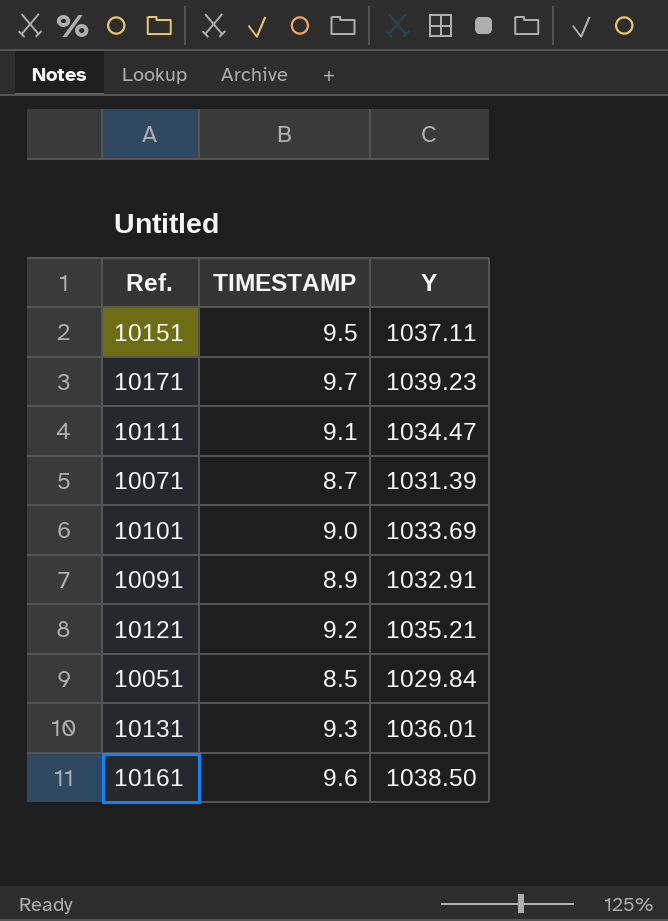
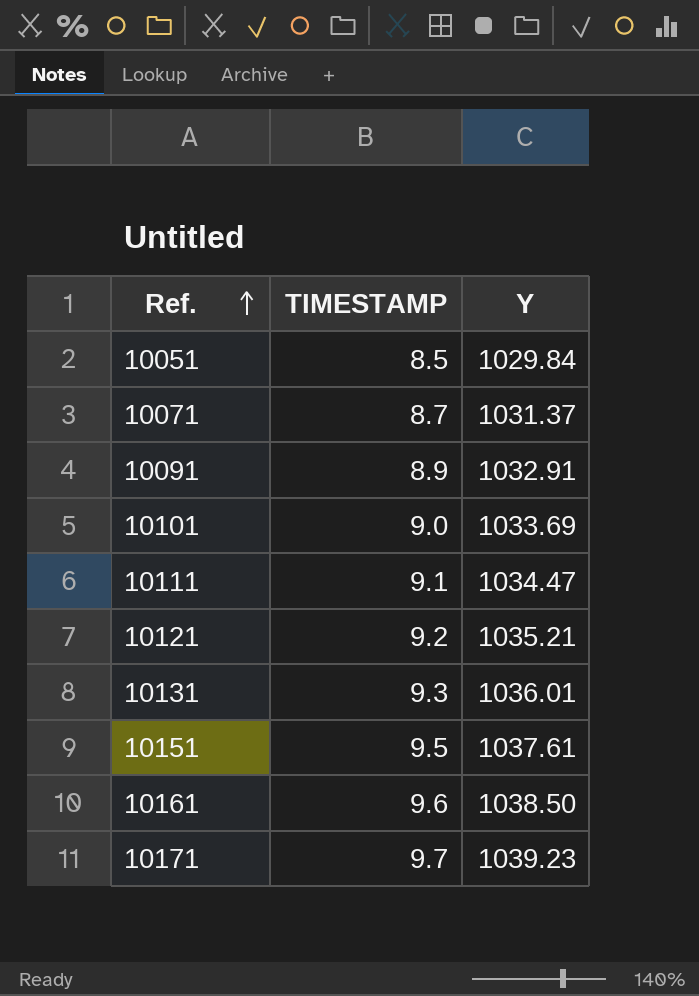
row order: none -> Ref. ascending
10071 | Y: 1031.39 -> 1031.37
10151 | Y: 1037.11 -> 1037.61

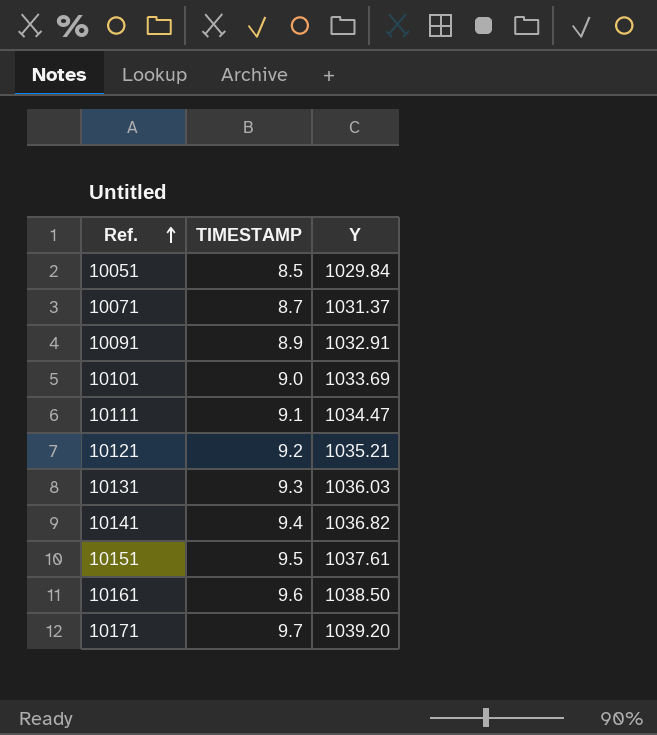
10131 | Y: 1036.01 -> 1036.03
row 10141: none -> 9.4 | 1036.82
10171 | Y: 1039.23 -> 1039.20

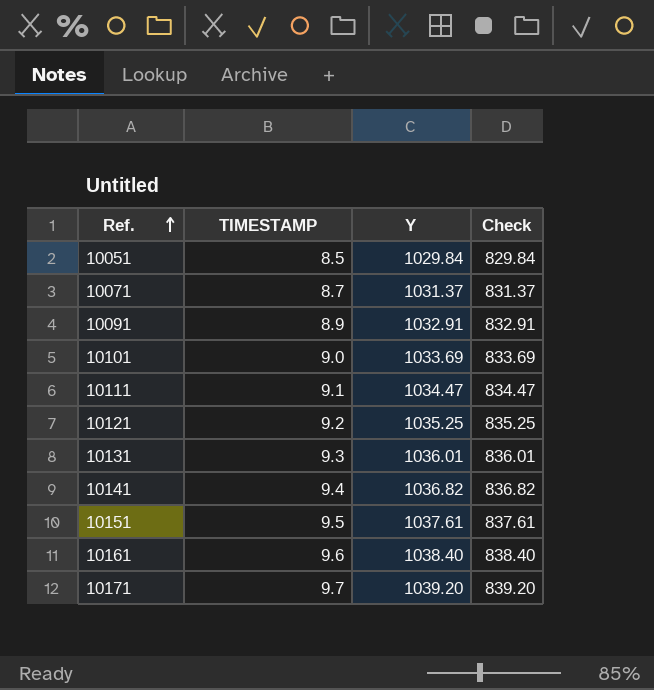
column Check | formula: none -> [Y] - 200
10121 | Y: 1035.21 -> 1035.25
10131 | Y: 1036.03 -> 1036.01
10161 | Y: 1038.50 -> 1038.40

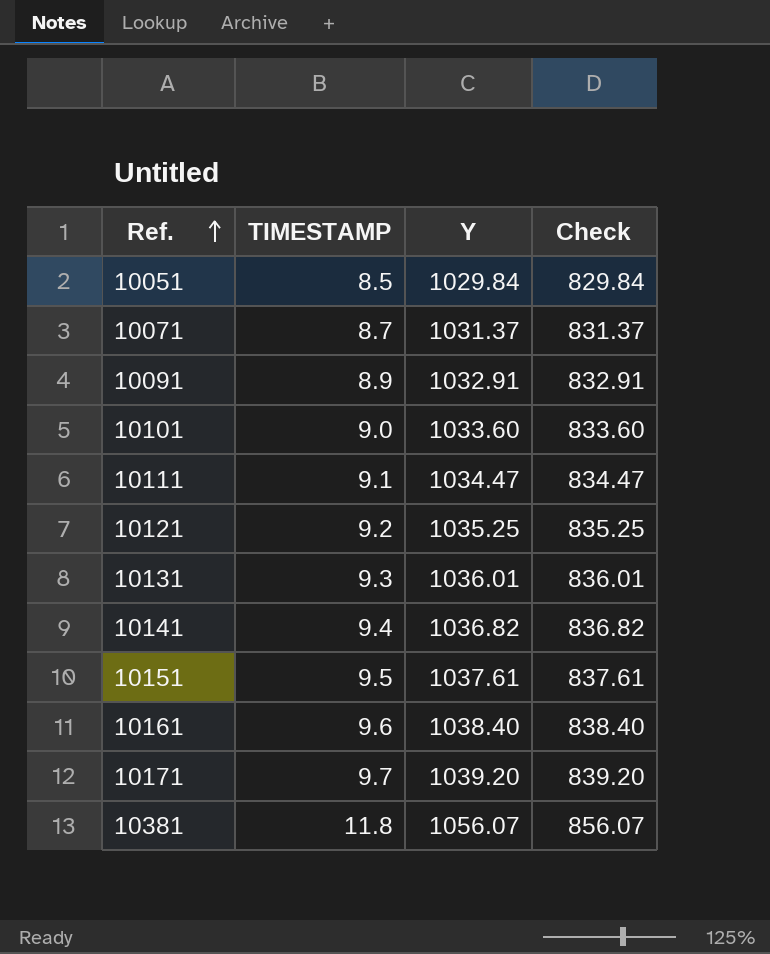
10101 | Y: 1033.69 -> 1033.60
10101 | Check: 833.69 -> 833.60
row 10381: none -> 11.8 | 1056.07 | 856.07

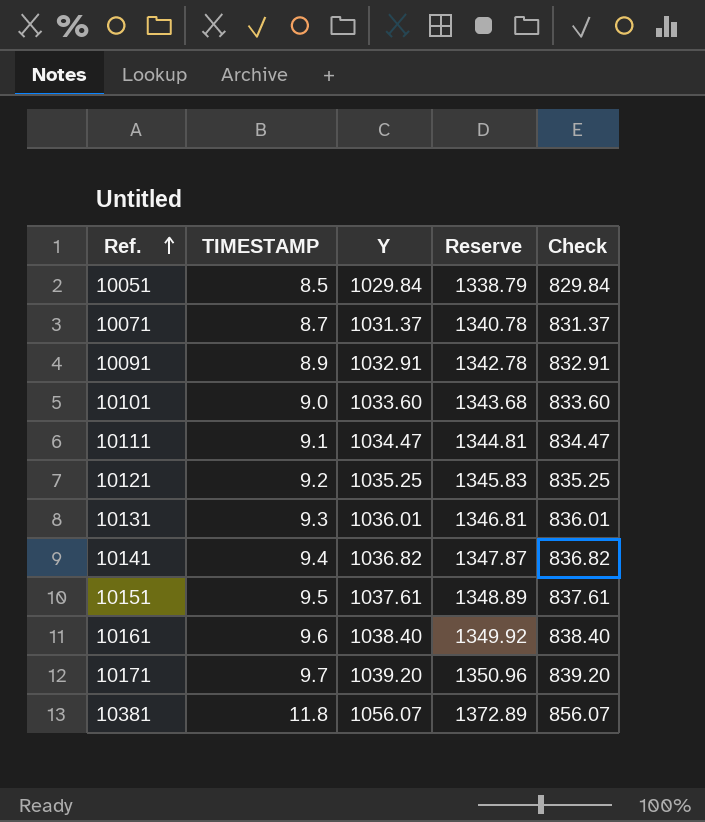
column Reserve | formula: none -> [Y] * 1.3

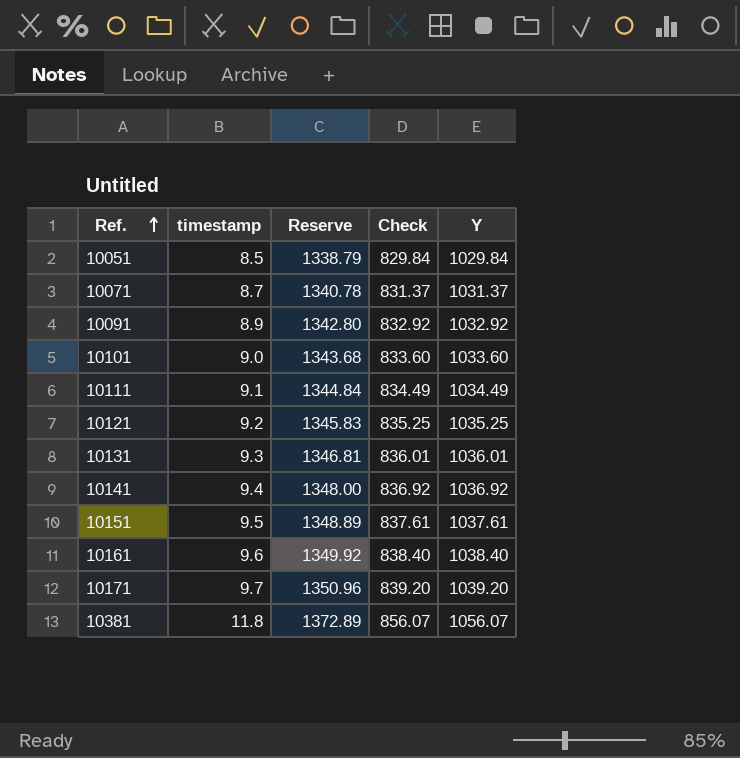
column name: TIMESTAMP -> timestamp
column Y | position: 3 -> 5
10091 | Reserve: 1342.78 -> 1342.80
10091 | Check: 832.91 -> 832.92
10091 | Y: 1032.91 -> 1032.92
10111 | Reserve: 1344.81 -> 1344.84
10111 | Check: 834.47 -> 834.49
10111 | Y: 1034.47 -> 1034.49
10141 | Reserve: 1347.87 -> 1348.00
10141 | Check: 836.82 -> 836.92
10141 | Y: 1036.82 -> 1036.92

